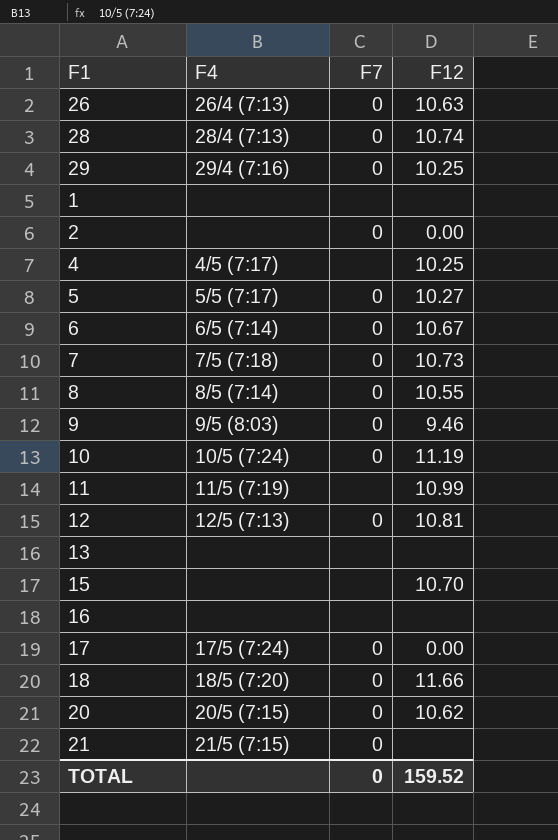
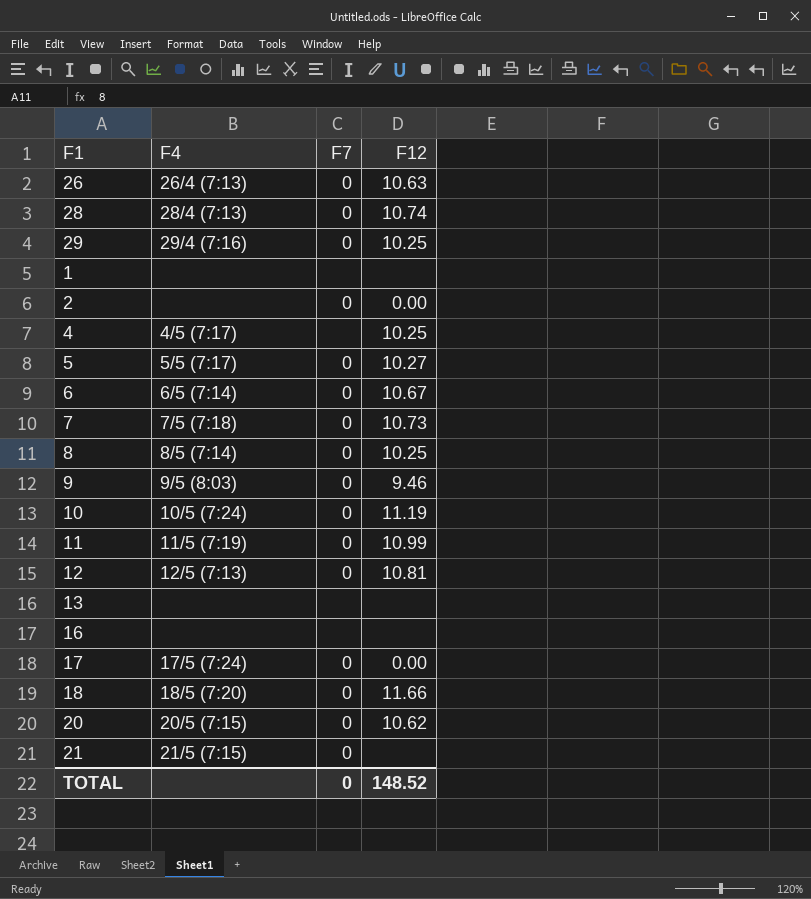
row 15: none | none | 10.70 -> none
8 | F12: 10.55 -> 10.25
11 | F7: none -> 0
TOTAL | F12: 159.52 -> 148.52

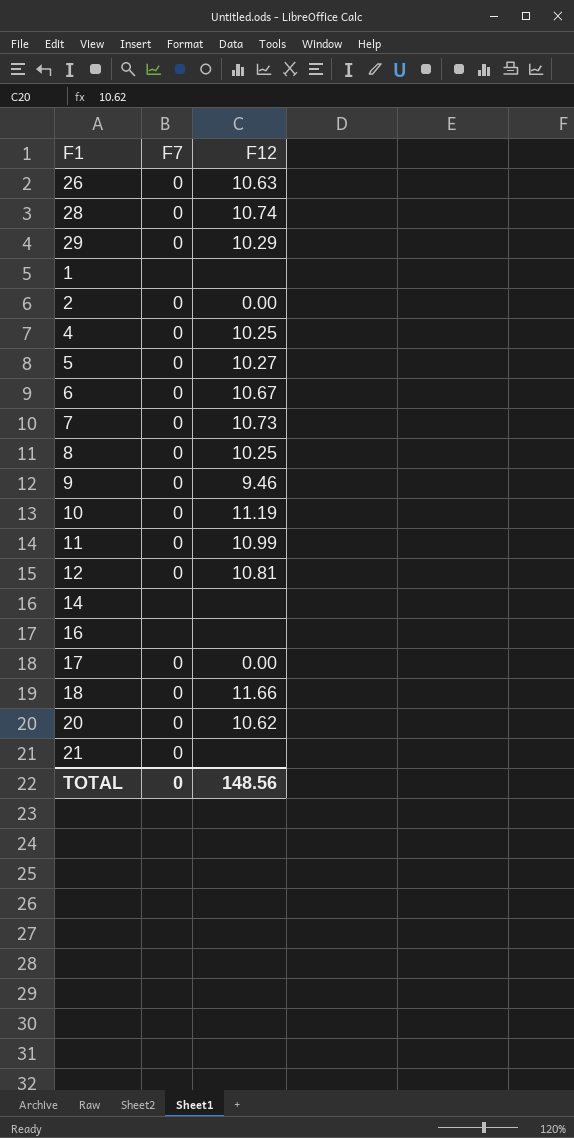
column F4 | position: 2 -> none
row 13: none | none | none -> none
29 | F12: 10.25 -> 10.29
4 | F7: none -> 0
row 14: none -> none | none
TOTAL | F12: 148.52 -> 148.56

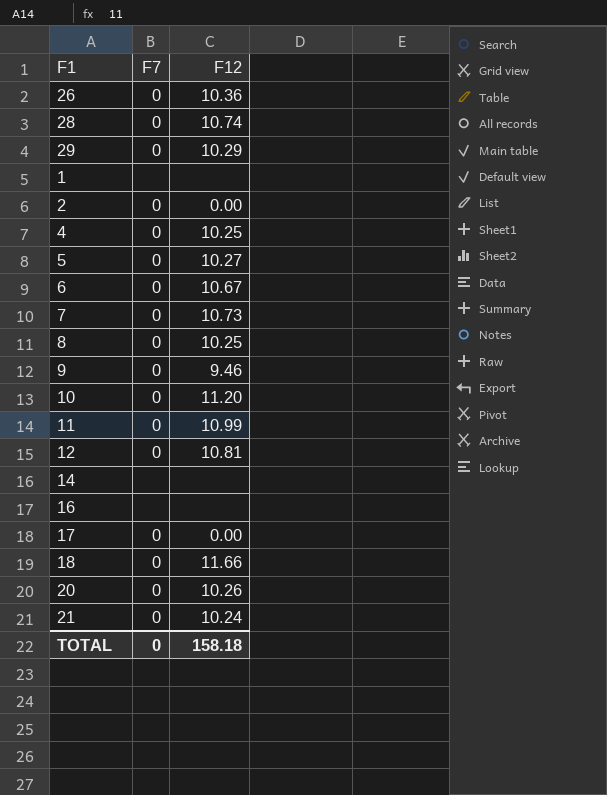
26 | F12: 10.63 -> 10.36
10 | F12: 11.19 -> 11.20
20 | F12: 10.62 -> 10.26
21 | F12: none -> 10.24
TOTAL | F12: 148.56 -> 158.18

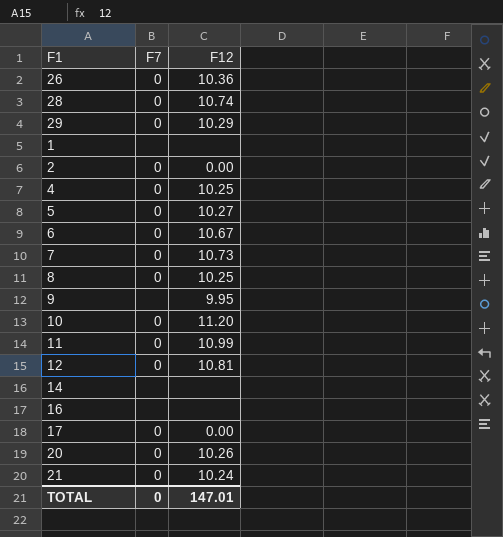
row 18: 0 | 11.66 -> none
9 | F7: 0 -> none
9 | F12: 9.46 -> 9.95
TOTAL | F12: 158.18 -> 147.01

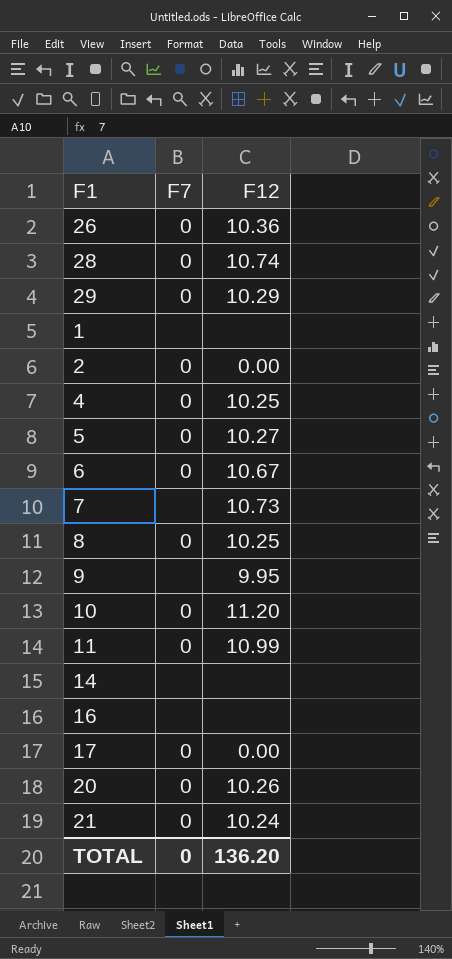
row 12: 0 | 10.81 -> none
7 | F7: 0 -> none
TOTAL | F12: 147.01 -> 136.20

